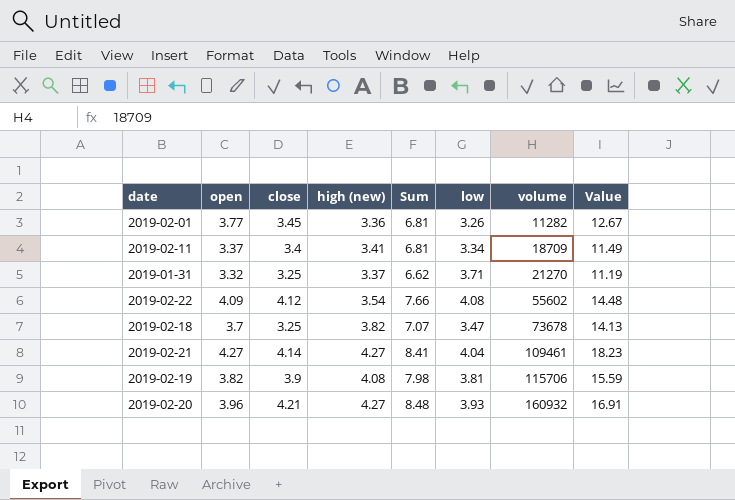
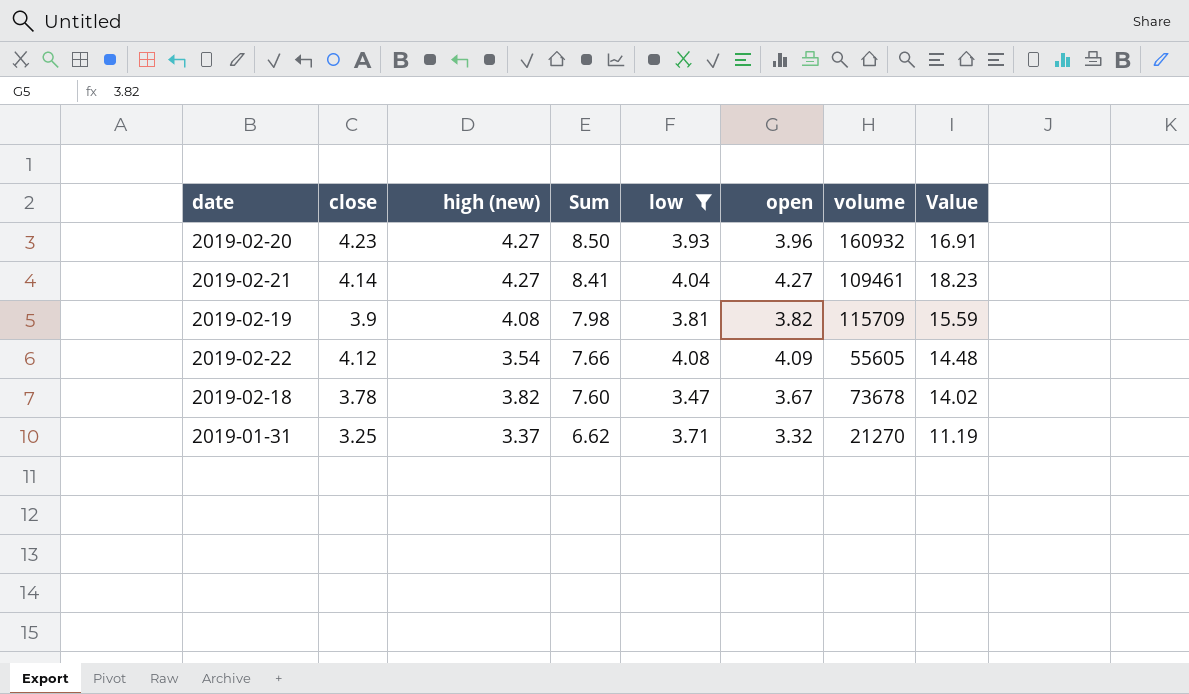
filter: none -> low >= 3.47
row order: volume ascending -> Sum descending
column open | position: 2 -> 6
2019-02-20 | close: 4.21 -> 4.23
2019-02-20 | Sum: 8.48 -> 8.50
2019-02-19 | volume: 115706 -> 115709
2019-02-22 | volume: 55602 -> 55605
2019-02-18 | close: 3.25 -> 3.78
2019-02-18 | Sum: 7.07 -> 7.60
2019-02-18 | open: 3.7 -> 3.67
2019-02-18 | Value: 14.13 -> 14.02

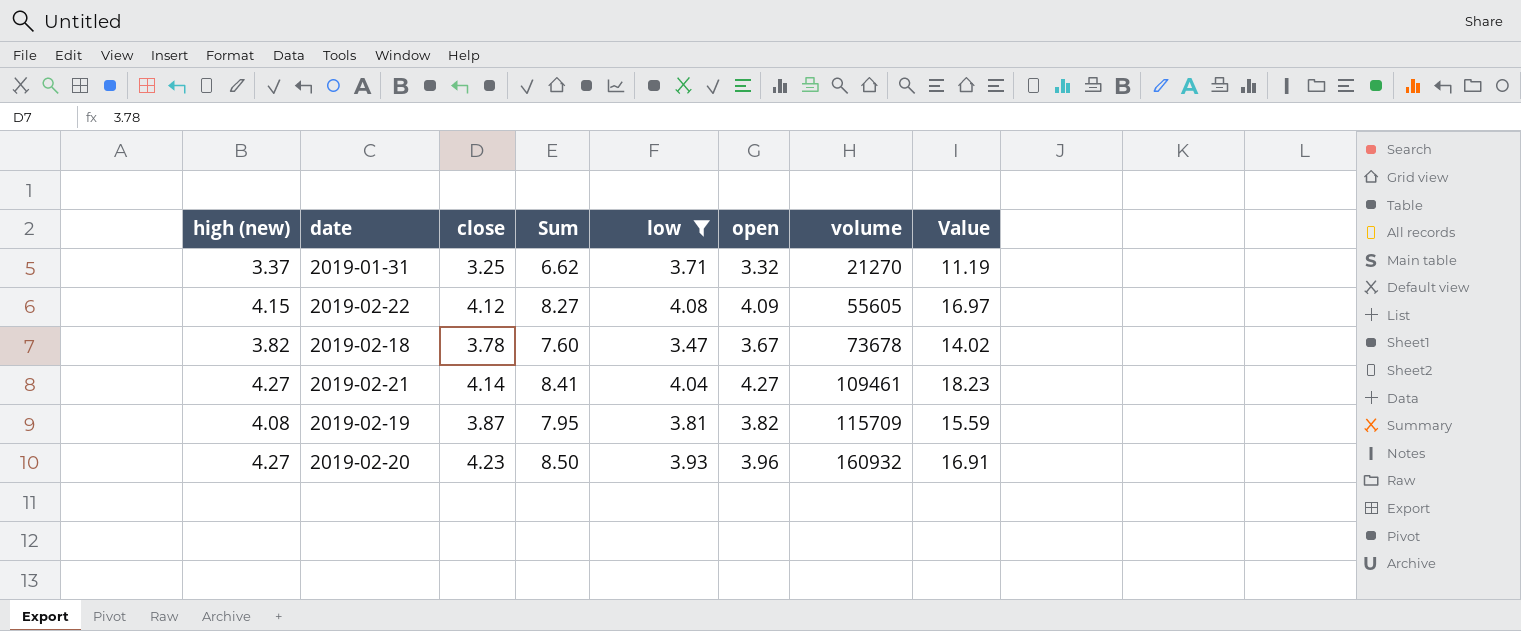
row order: Sum descending -> volume ascending
column high (new) | position: 3 -> 1
2019-02-22 | high (new): 3.54 -> 4.15
2019-02-22 | Sum: 7.66 -> 8.27
2019-02-22 | Value: 14.48 -> 16.97
2019-02-19 | close: 3.9 -> 3.87
2019-02-19 | Sum: 7.98 -> 7.95

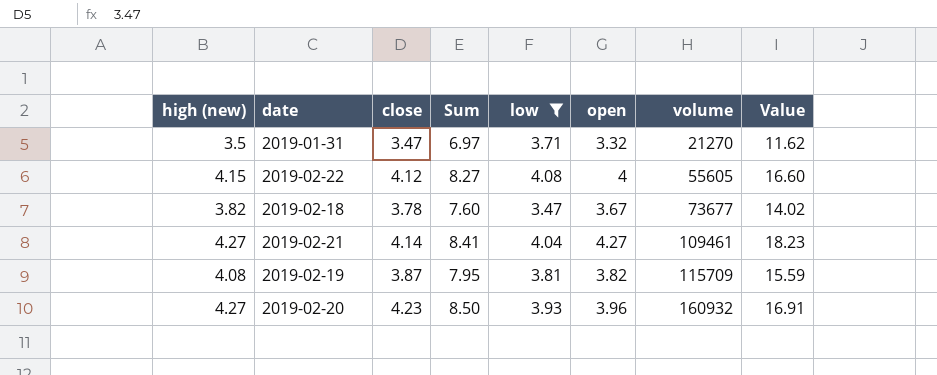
2019-01-31 | high (new): 3.37 -> 3.5
2019-01-31 | close: 3.25 -> 3.47
2019-01-31 | Sum: 6.62 -> 6.97
2019-01-31 | Value: 11.19 -> 11.62
2019-02-22 | open: 4.09 -> 4
2019-02-22 | Value: 16.97 -> 16.60
2019-02-18 | volume: 73678 -> 73677

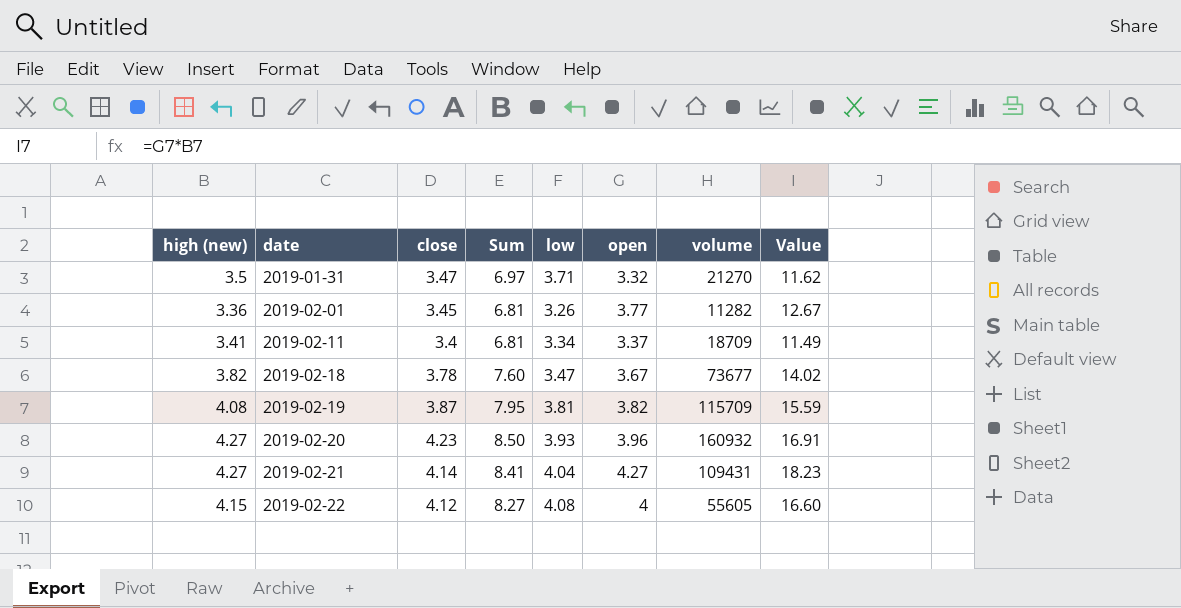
filter: low >= 3.47 -> none
row order: volume ascending -> date ascending
2019-02-21 | volume: 109461 -> 109431

